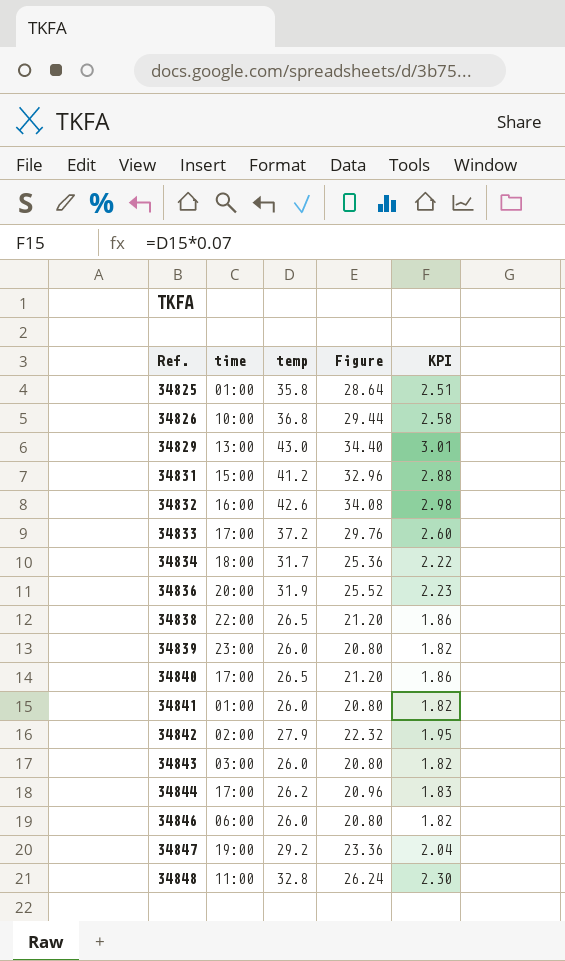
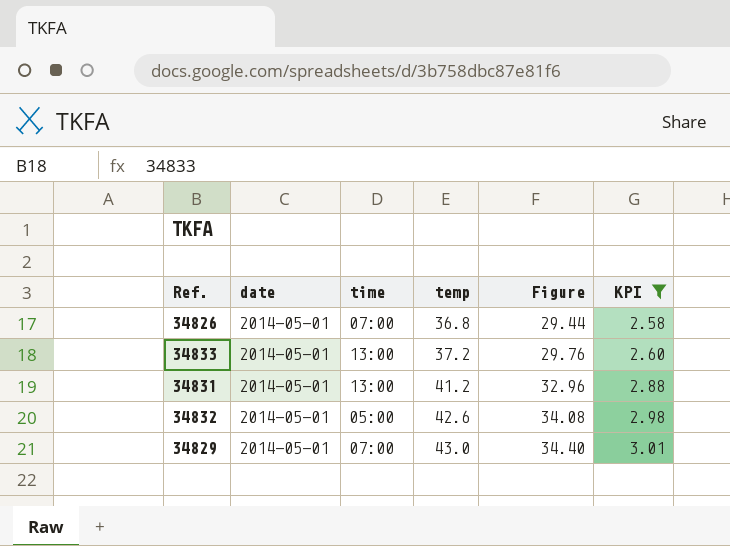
filter: none -> KPI >= 2.58
row order: Ref. ascending -> temp ascending
column date | position: none -> 2
34826 | time: 10:00 -> 07:00
34833 | time: 17:00 -> 13:00
34831 | time: 15:00 -> 13:00
34832 | time: 16:00 -> 05:00
34829 | time: 13:00 -> 07:00

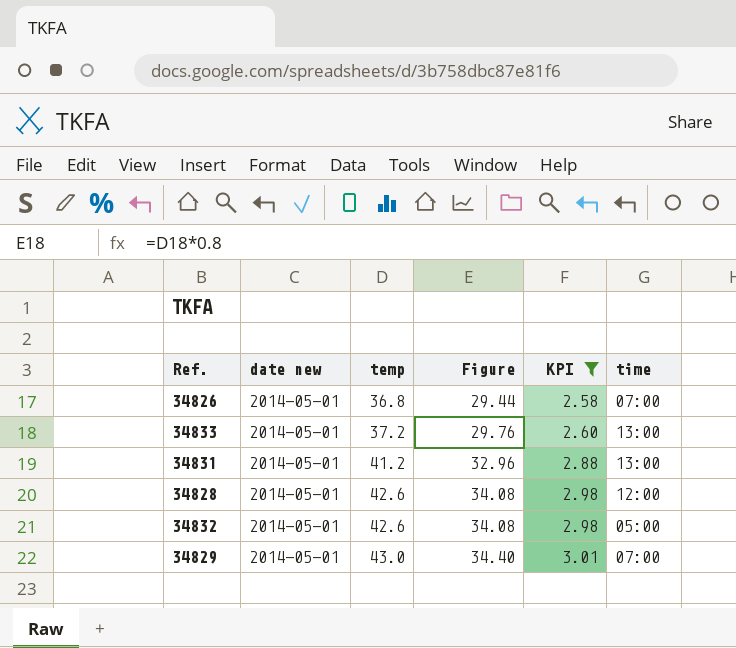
column name: date -> date new
column time | position: 3 -> 6
row 34828: none -> 2014-05-01 | 42.6 | 34.08 | 2.98 | 12:00

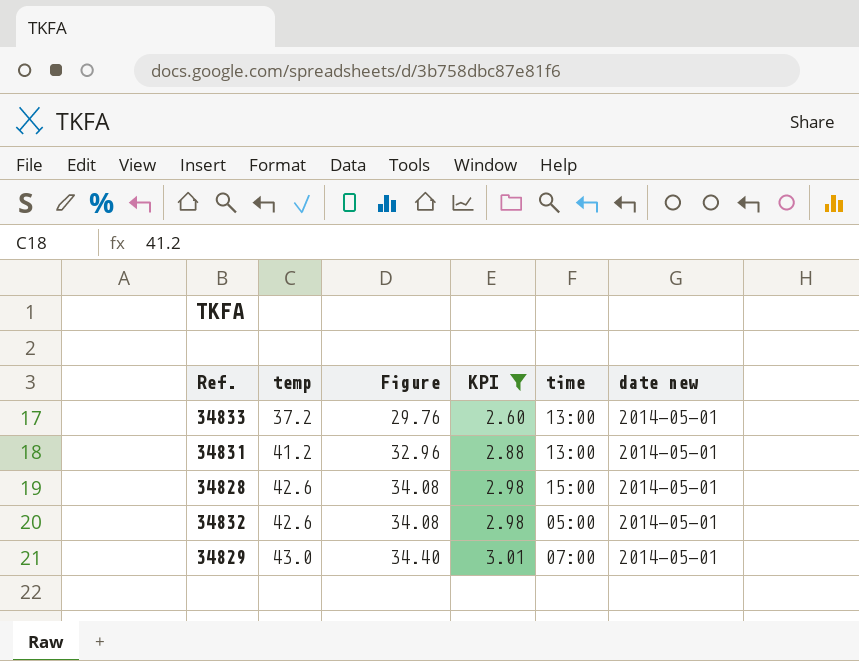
column date new | position: 2 -> 6
row 34826: 2014-05-01 | 36.8 | 29.44 | 2.58 | 07:00 -> none
34828 | time: 12:00 -> 15:00

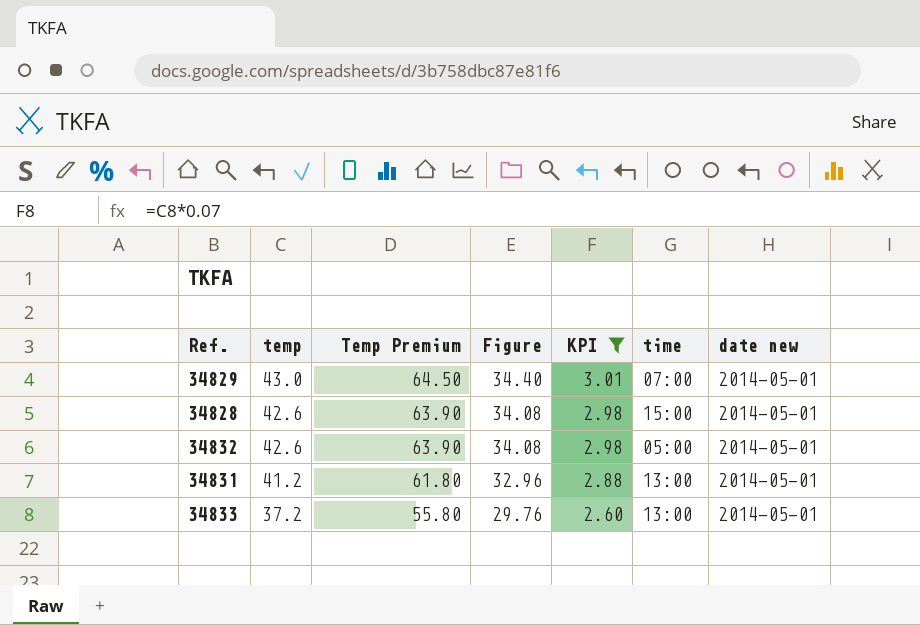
row order: temp ascending -> temp descending
column Temp Premium | formula: none -> [temp] * 1.5

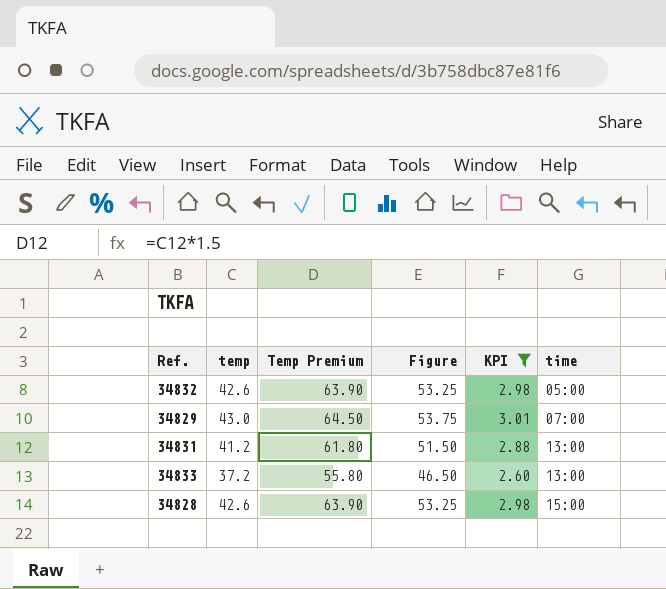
row order: temp descending -> time ascending
column date new | position: 7 -> none
column Figure | formula: [temp] * 0.8 -> [temp] * 1.25

